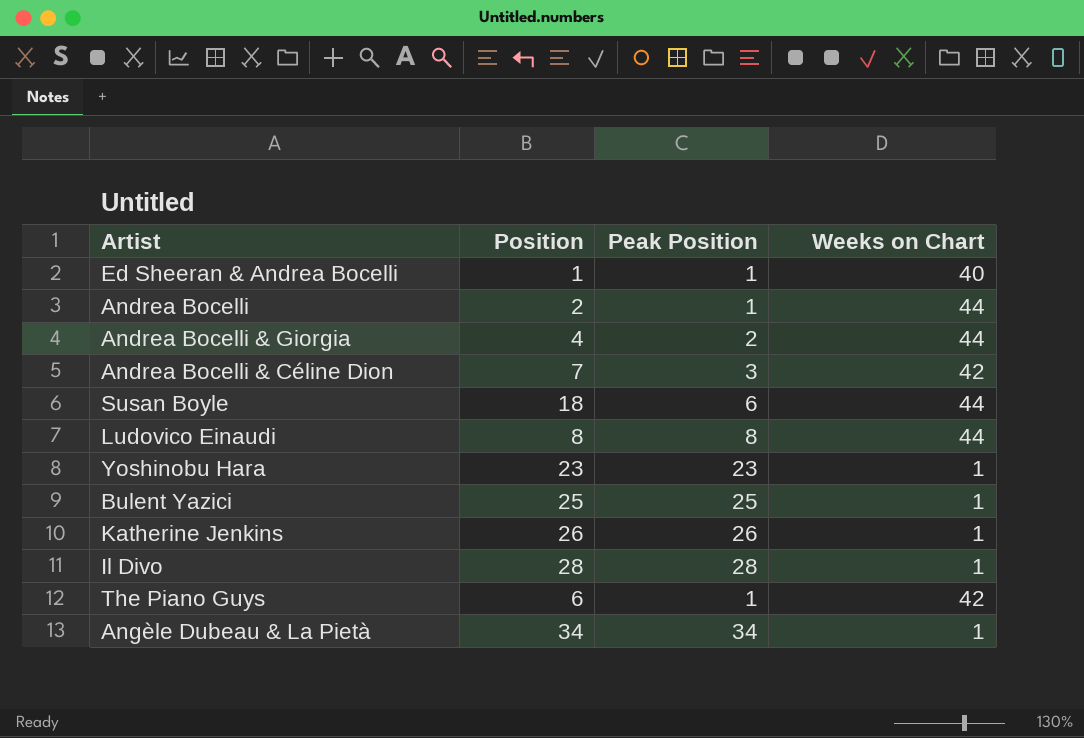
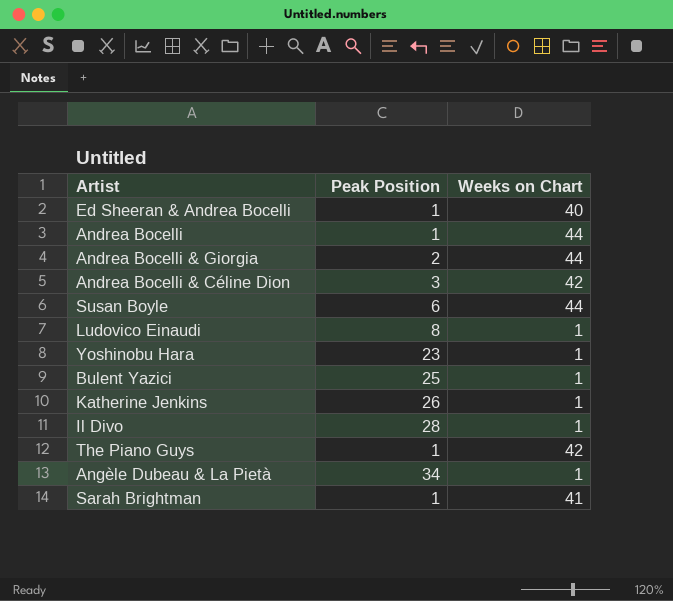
column Position | position: 2 -> none
Ludovico Einaudi | Weeks on Chart: 44 -> 1
row Sarah Brightman: none -> 1 | 41

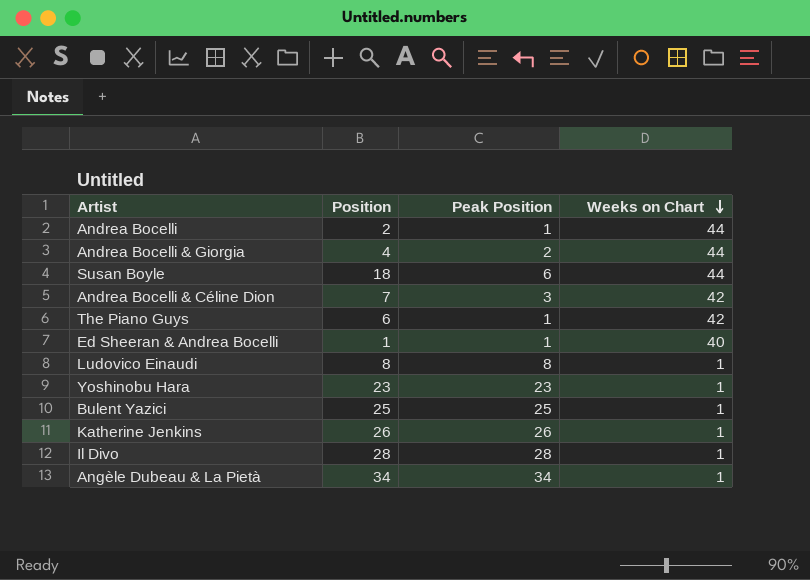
row order: none -> Weeks on Chart descending
column Position | position: none -> 2
row Sarah Brightman: 1 | 41 -> none

